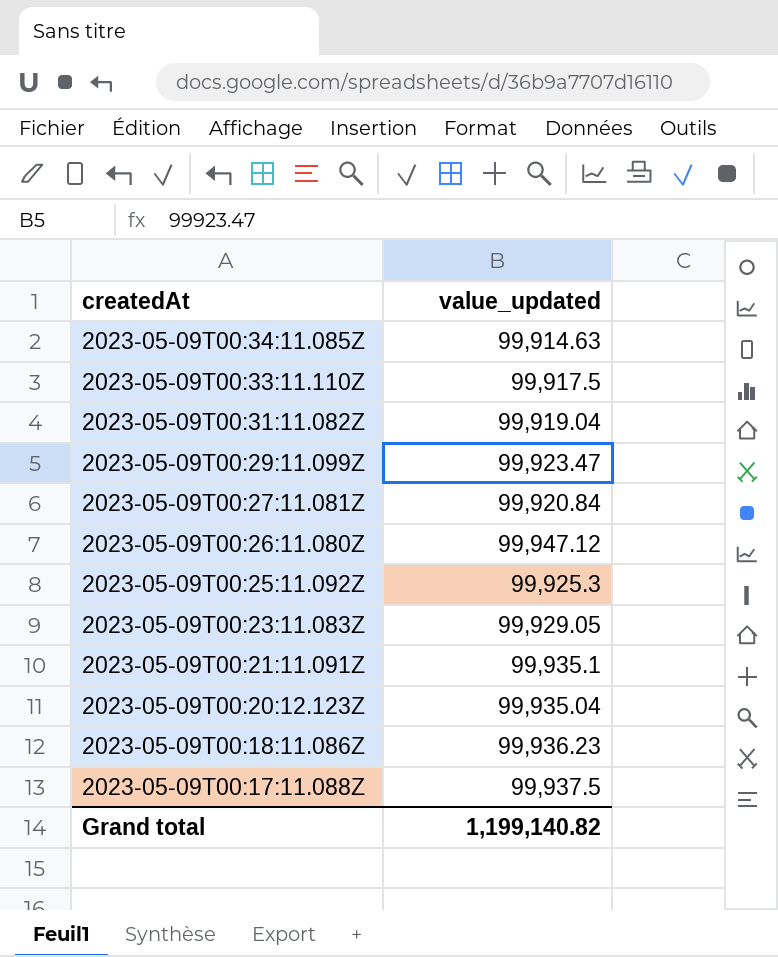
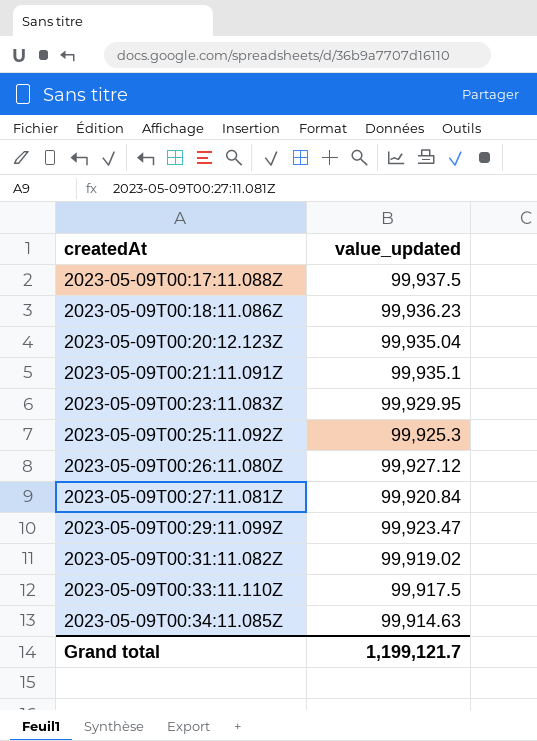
row order: createdAt descending -> createdAt ascending
2023-05-09T00:23:11.083Z | value_updated: 99,929.05 -> 99,929.95
2023-05-09T00:26:11.080Z | value_updated: 99,947.12 -> 99,927.12
2023-05-09T00:31:11.082Z | value_updated: 99,919.04 -> 99,919.02
Grand total | value_updated: 1,199,140.82 -> 1,199,121.7

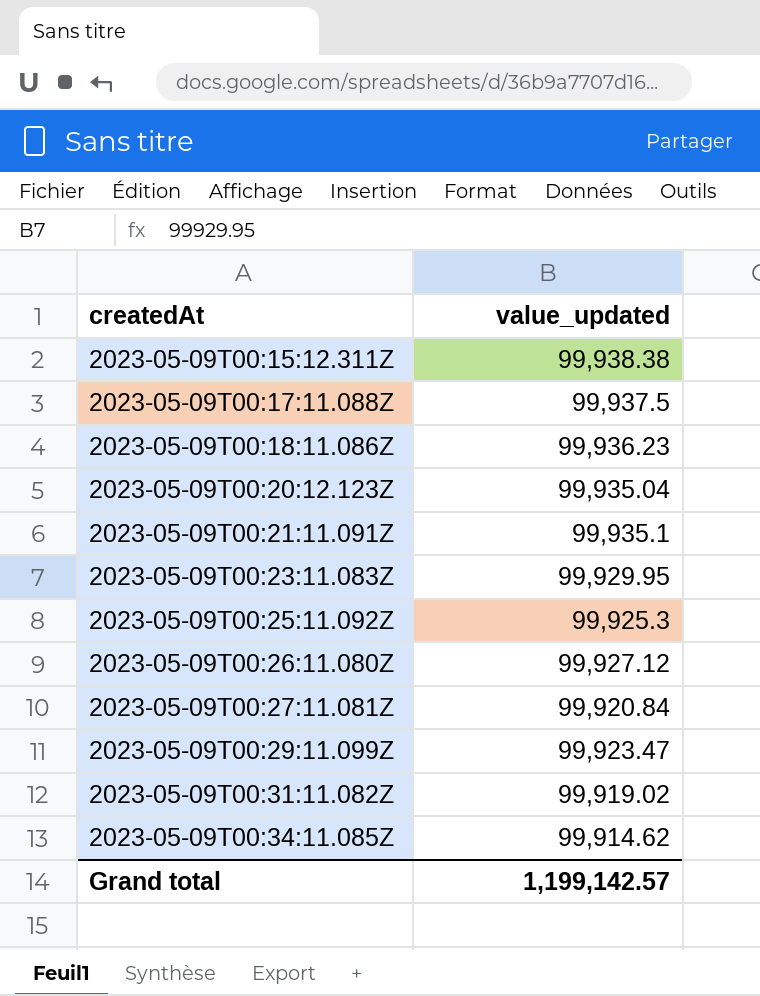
row 2023-05-09T00:33:11.110Z: 99,917.5 -> none
row 2023-05-09T00:15:12.311Z: none -> 99,938.38
2023-05-09T00:34:11.085Z | value_updated: 99,914.63 -> 99,914.62
Grand total | value_updated: 1,199,121.7 -> 1,199,142.57

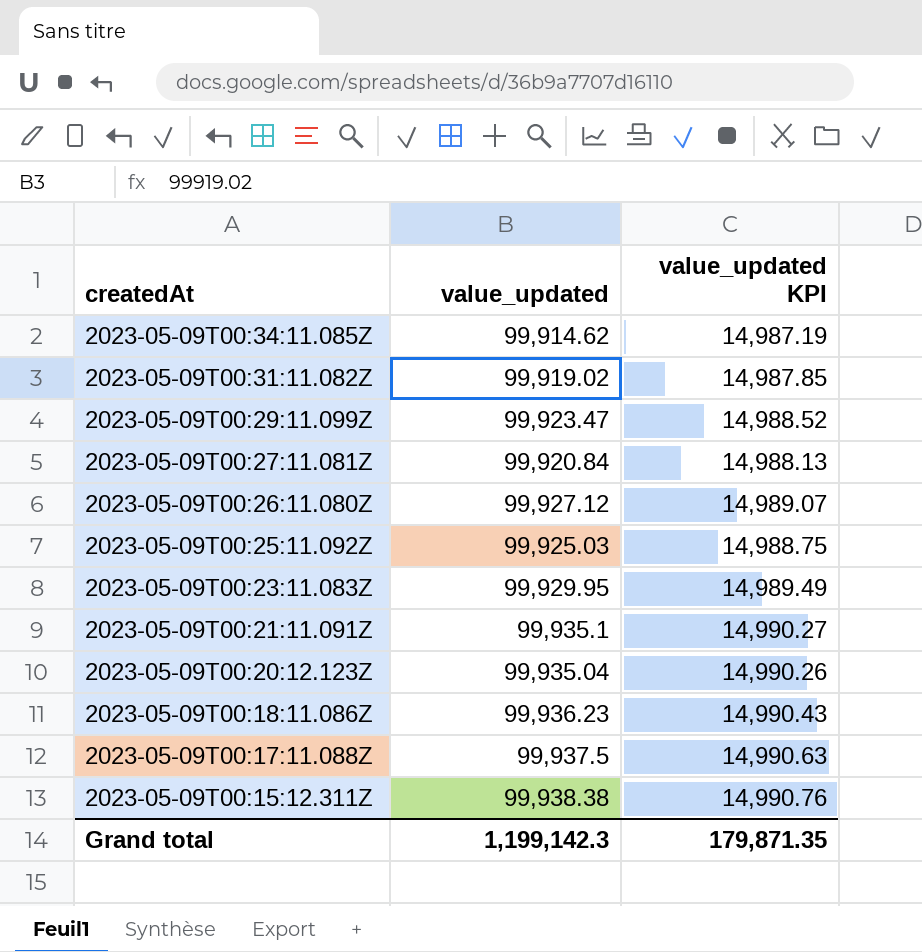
row order: createdAt ascending -> createdAt descending
column value_updated KPI | formula: none -> [value_updated] * 0.15
2023-05-09T00:25:11.092Z | value_updated: 99,925.3 -> 99,925.03
Grand total | value_updated: 1,199,142.57 -> 1,199,142.3

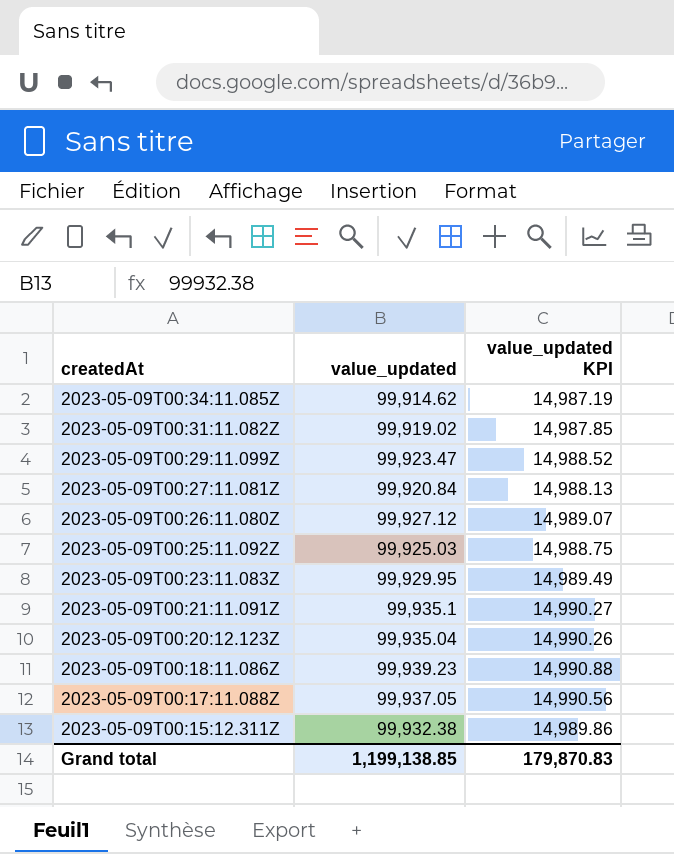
2023-05-09T00:18:11.086Z | value_updated: 99,936.23 -> 99,939.23
2023-05-09T00:18:11.086Z | value_updated KPI: 14,990.43 -> 14,990.88
2023-05-09T00:17:11.088Z | value_updated: 99,937.5 -> 99,937.05
2023-05-09T00:17:11.088Z | value_updated KPI: 14,990.63 -> 14,990.56
2023-05-09T00:15:12.311Z | value_updated: 99,938.38 -> 99,932.38
2023-05-09T00:15:12.311Z | value_updated KPI: 14,990.76 -> 14,989.86
Grand total | value_updated: 1,199,142.3 -> 1,199,138.85
Grand total | value_updated KPI: 179,871.35 -> 179,870.83

